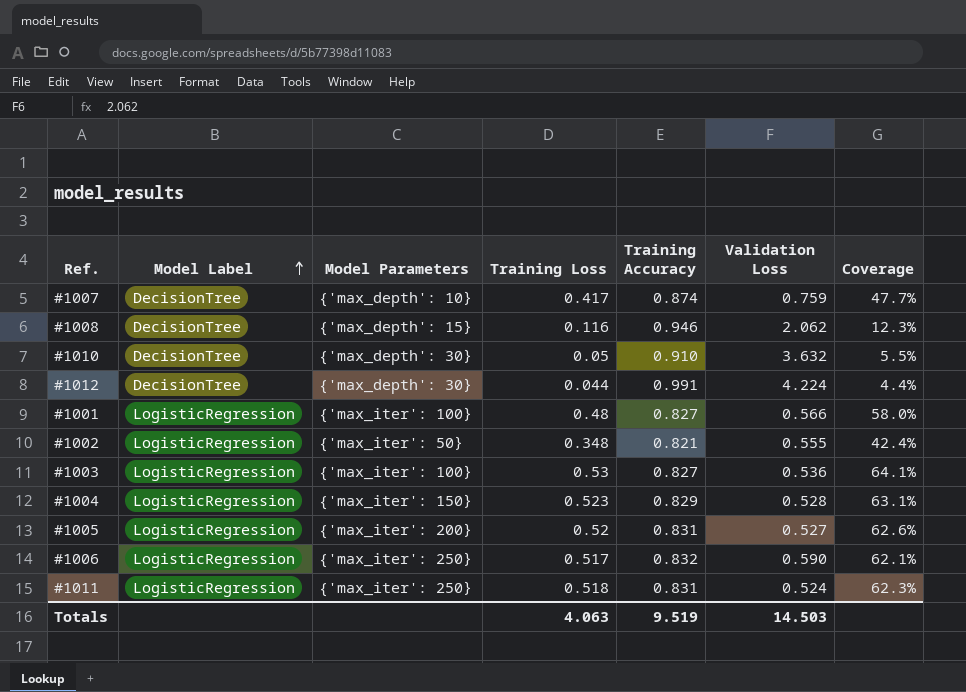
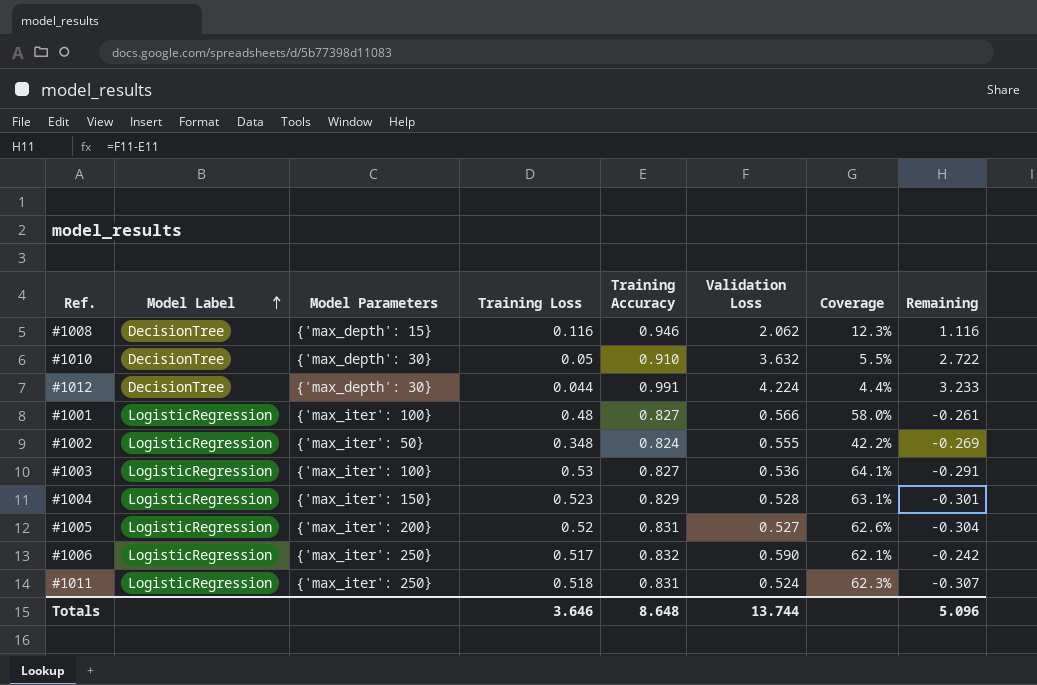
column Remaining | formula: none -> [Validation Loss] - [Training Accuracy]
row #1007: DecisionTree | {'max_depth': 10} | 0.417 | 0.874 | 0.759 | 47.7% -> none
#1002 | Training Accuracy: 0.821 -> 0.824
#1002 | Coverage: 42.4% -> 42.2%
Totals | Training Loss: 4.063 -> 3.646
Totals | Training Accuracy: 9.519 -> 8.648
Totals | Validation Loss: 14.503 -> 13.744

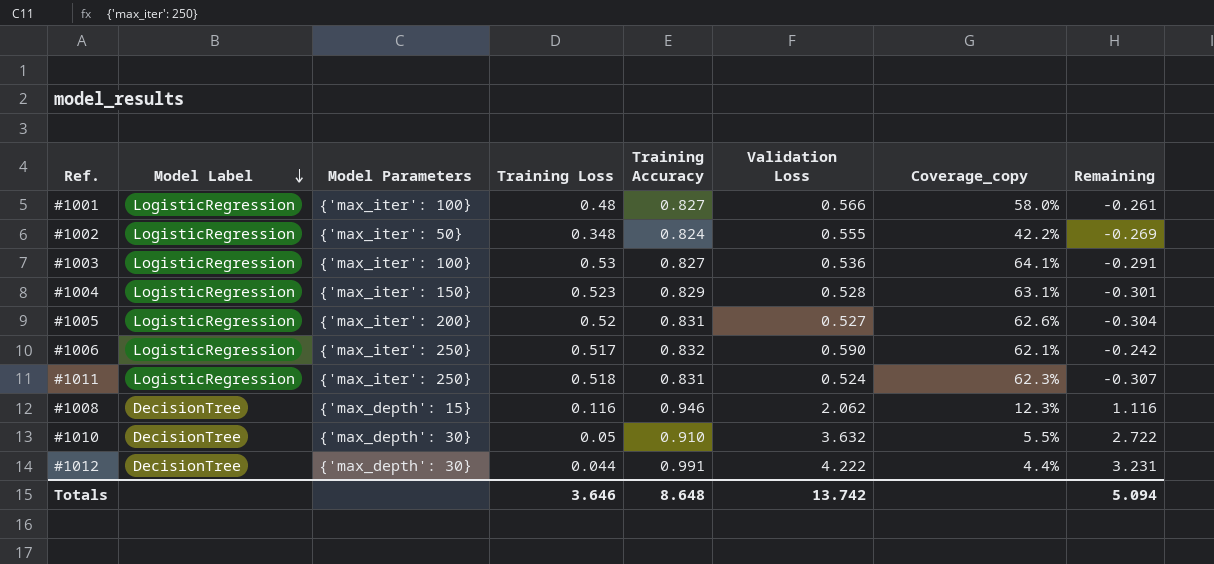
row order: Model Label ascending -> Model Label descending
column name: Coverage -> Coverage_copy
#1012 | Validation Loss: 4.224 -> 4.222
#1012 | Remaining: 3.233 -> 3.231
Totals | Validation Loss: 13.744 -> 13.742
Totals | Remaining: 5.096 -> 5.094

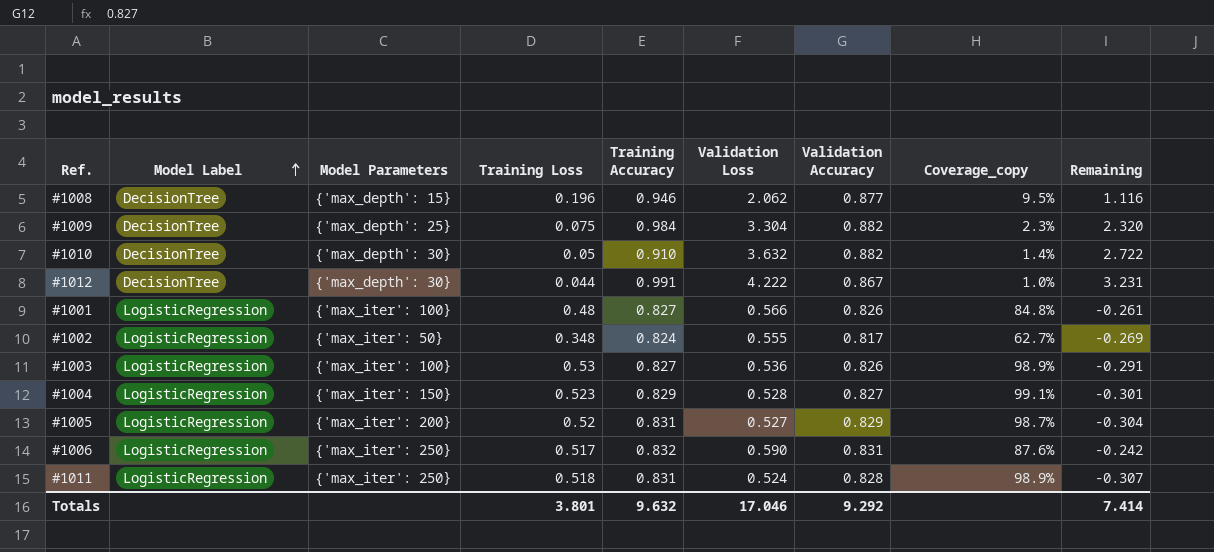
row order: Model Label descending -> Model Label ascending
column Validation Accuracy | position: none -> 7
column Coverage_copy | formula: [Training Loss] / [Training Accuracy] -> [Training Loss] / [Validation Loss]
#1008 | Training Loss: 0.116 -> 0.196
row #1009: none -> DecisionTree | {'max_depth': 25} | 0.075 | 0.984 | 3.304 | 0.882 | 2.3% | 2.320
Totals | Training Loss: 3.646 -> 3.801
Totals | Training Accuracy: 8.648 -> 9.632
Totals | Validation Loss: 13.742 -> 17.046
Totals | Remaining: 5.094 -> 7.414

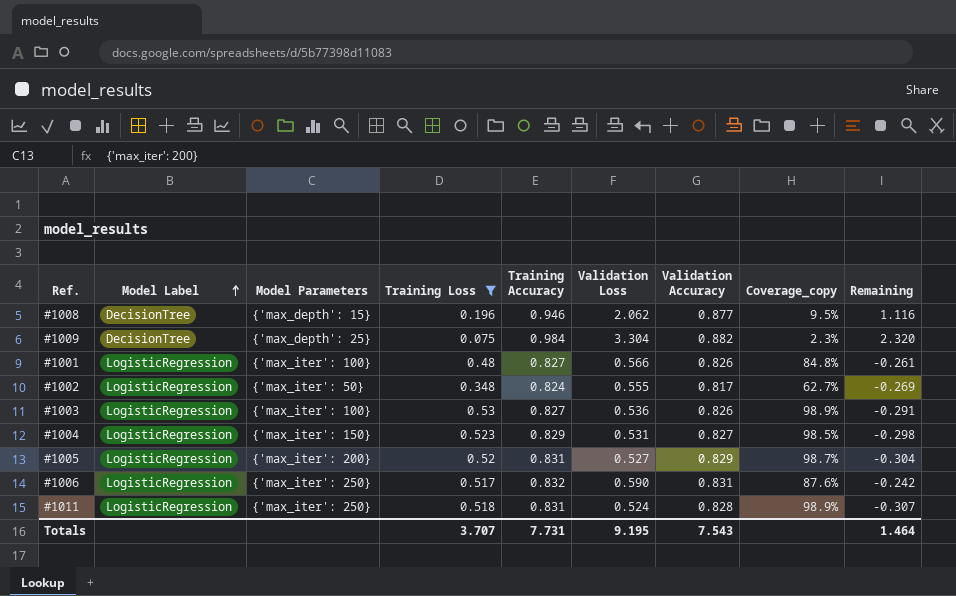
filter: none -> Training Loss >= 0.075
#1004 | Validation Loss: 0.528 -> 0.531
#1004 | Coverage_copy: 99.1% -> 98.5%
#1004 | Remaining: -0.301 -> -0.298
Totals | Training Loss: 3.801 -> 3.707
Totals | Training Accuracy: 9.632 -> 7.731
Totals | Validation Loss: 17.046 -> 9.195
Totals | Validation Accuracy: 9.292 -> 7.543
Totals | Remaining: 7.414 -> 1.464

